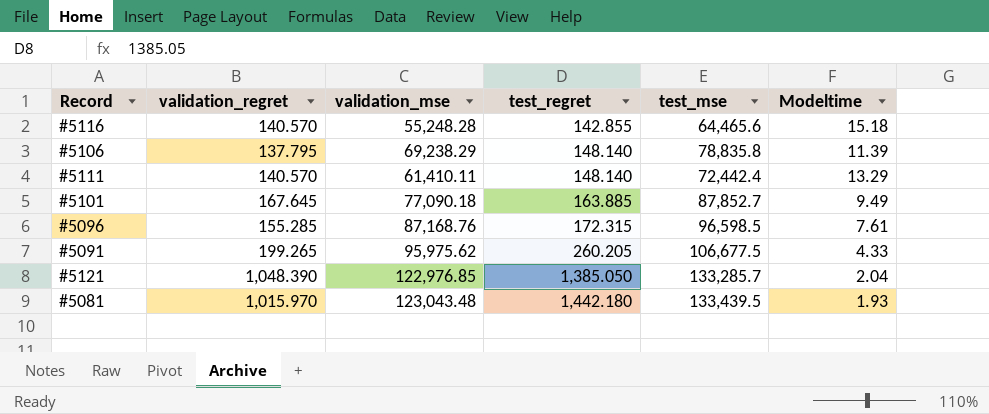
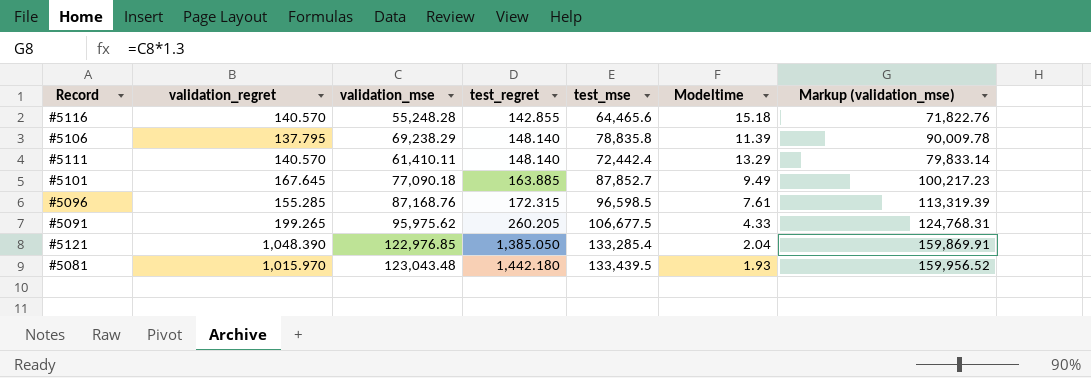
column Markup (validation_mse) | formula: none -> [validation_mse] * 1.3
#5121 | test_mse: 133,285.7 -> 133,285.4

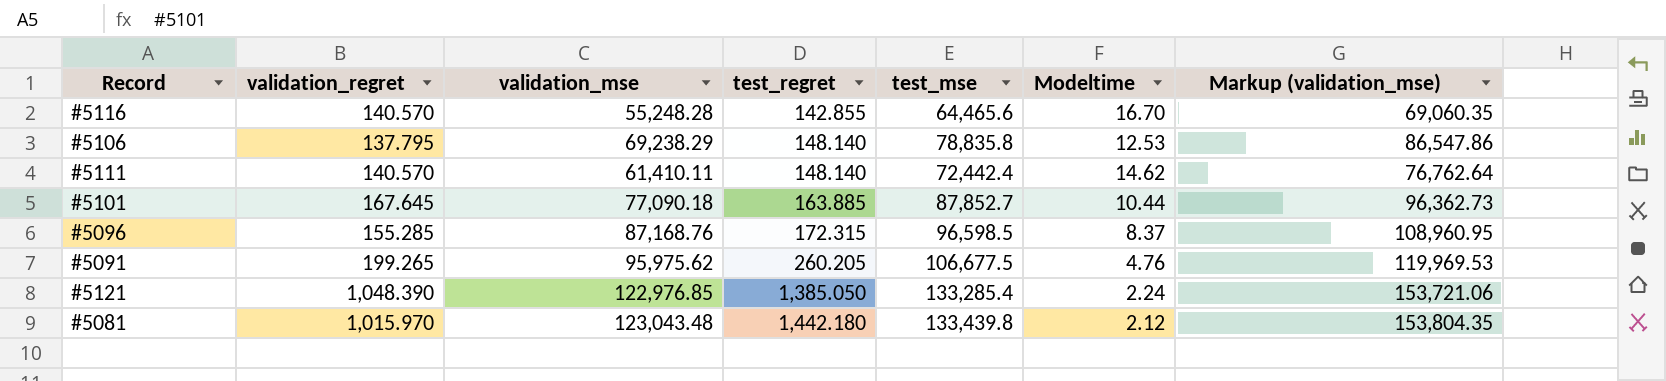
column Markup (validation_mse) | formula: [validation_mse] * 1.3 -> [validation_mse] * 1.25
#5116 | Modeltime: 15.18 -> 16.70
#5106 | Modeltime: 11.39 -> 12.53
#5111 | Modeltime: 13.29 -> 14.62
#5101 | Modeltime: 9.49 -> 10.44
#5096 | Modeltime: 7.61 -> 8.37
#5091 | Modeltime: 4.33 -> 4.76
#5121 | Modeltime: 2.04 -> 2.24
#5081 | test_mse: 133,439.5 -> 133,439.8
#5081 | Modeltime: 1.93 -> 2.12

